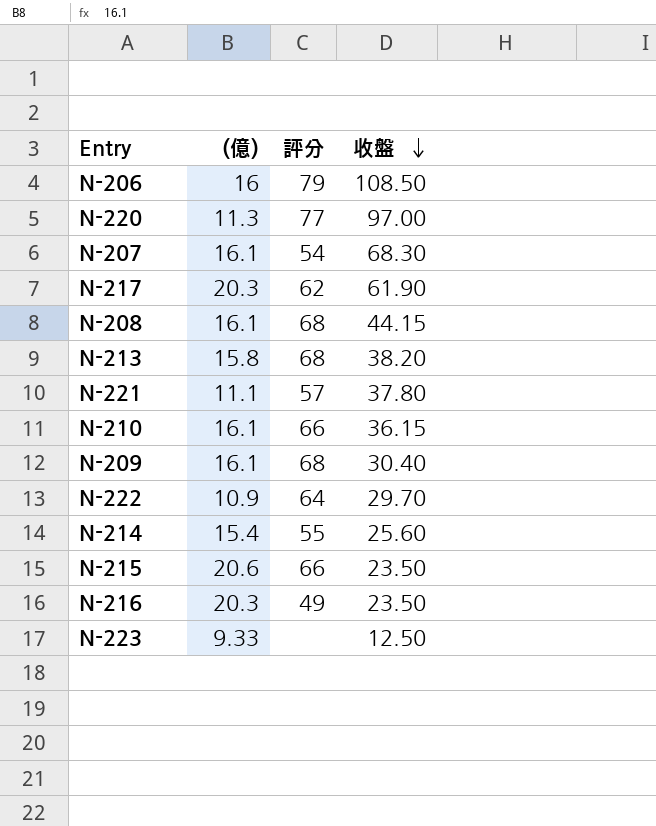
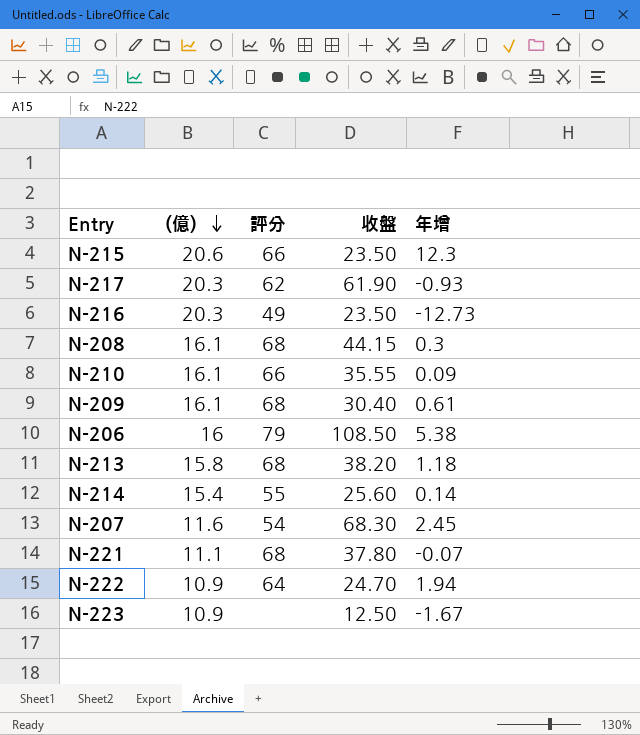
row order: 收盤 descending -> (億) descending
column 年增 | position: none -> 5
row N-220: 11.3 | 77 | 97.00 -> none
N-210 | 收盤: 36.15 -> 35.55
N-207 | (億): 16.1 -> 11.6
N-221 | 評分: 57 -> 68
N-222 | 收盤: 29.70 -> 24.70
N-223 | (億): 9.33 -> 10.9

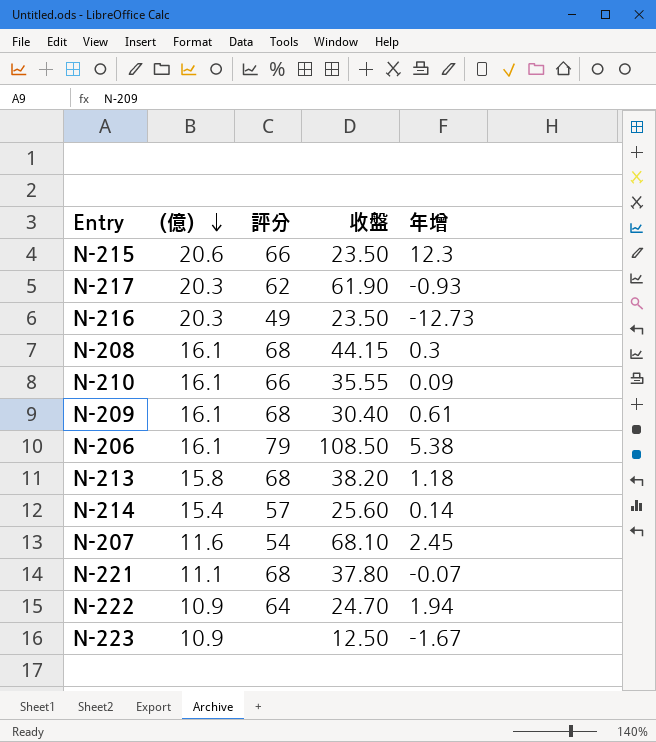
N-206 | (億): 16 -> 16.1
N-214 | 評分: 55 -> 57
N-207 | 收盤: 68.30 -> 68.10

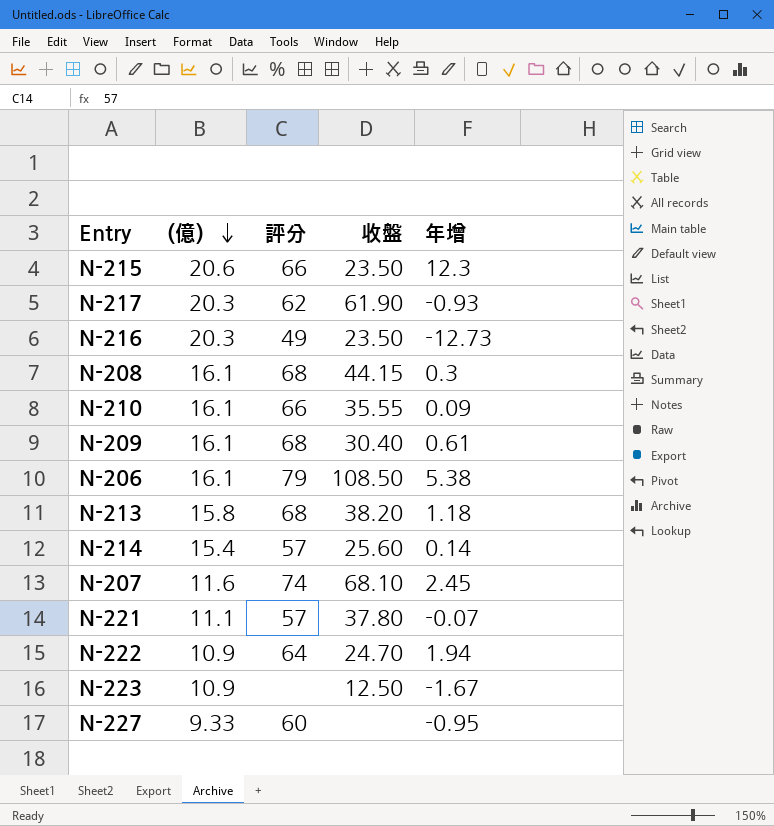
N-207 | 評分: 54 -> 74
N-221 | 評分: 68 -> 57
row N-227: none -> 9.33 | 60 | none | -0.95

